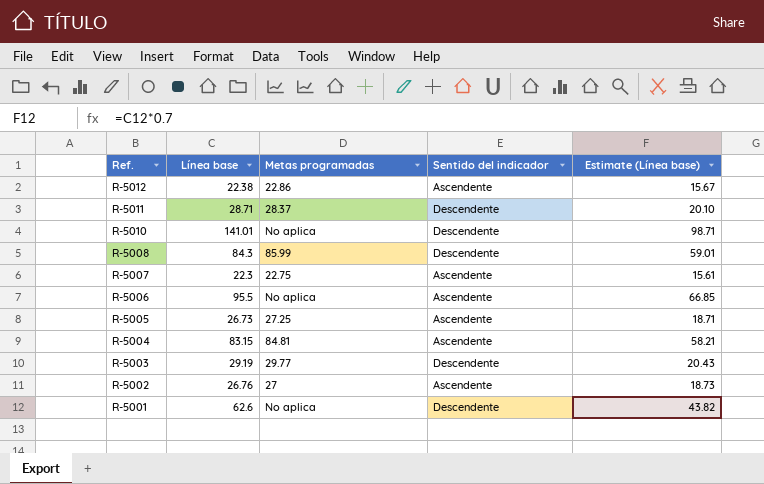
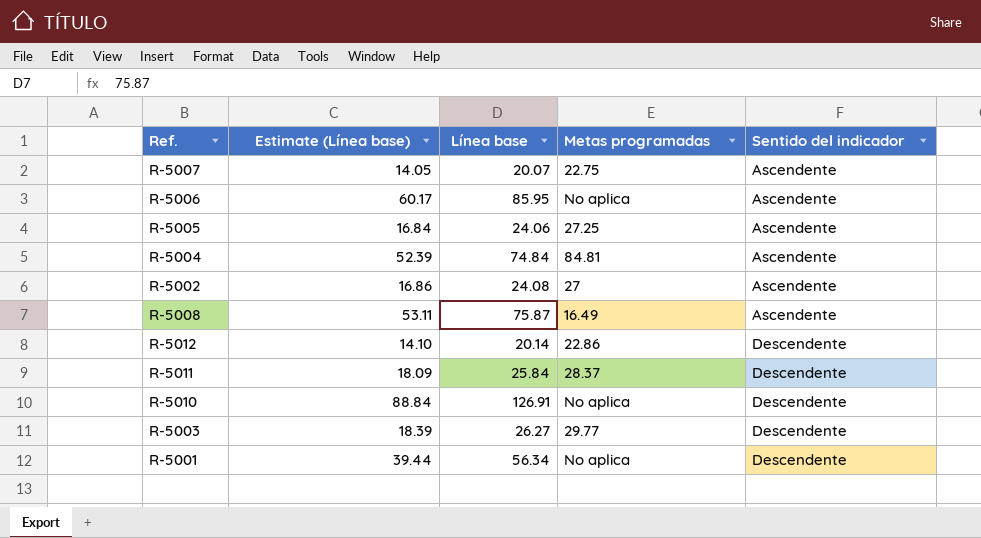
row order: Ref. descending -> Sentido del indicador ascending
column Estimate (Línea base) | position: 5 -> 2
R-5007 | Estimate (Línea base): 15.61 -> 14.05
R-5007 | Línea base: 22.3 -> 20.07
R-5006 | Estimate (Línea base): 66.85 -> 60.17
R-5006 | Línea base: 95.5 -> 85.95
R-5005 | Estimate (Línea base): 18.71 -> 16.84
R-5005 | Línea base: 26.73 -> 24.06
R-5004 | Estimate (Línea base): 58.21 -> 52.39
R-5004 | Línea base: 83.15 -> 74.84
R-5002 | Estimate (Línea base): 18.73 -> 16.86
R-5002 | Línea base: 26.76 -> 24.08
R-5008 | Estimate (Línea base): 59.01 -> 53.11
R-5008 | Línea base: 84.3 -> 75.87
R-5008 | Metas programadas: 85.99 -> 16.49
R-5008 | Sentido del indicador: Descendente -> Ascendente
R-5012 | Estimate (Línea base): 15.67 -> 14.10
R-5012 | Línea base: 22.38 -> 20.14
R-5012 | Sentido del indicador: Ascendente -> Descendente
R-5011 | Estimate (Línea base): 20.10 -> 18.09
R-5011 | Línea base: 28.71 -> 25.84
R-5010 | Estimate (Línea base): 98.71 -> 88.84
R-5010 | Línea base: 141.01 -> 126.91
R-5003 | Estimate (Línea base): 20.43 -> 18.39
R-5003 | Línea base: 29.19 -> 26.27
R-5001 | Estimate (Línea base): 43.82 -> 39.44
R-5001 | Línea base: 62.6 -> 56.34

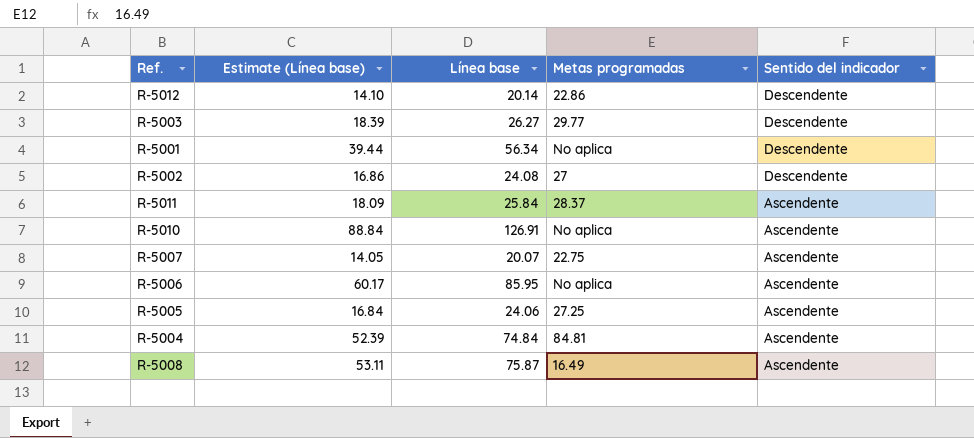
row order: Sentido del indicador ascending -> Sentido del indicador descending
R-5002 | Sentido del indicador: Ascendente -> Descendente
R-5011 | Sentido del indicador: Descendente -> Ascendente
R-5010 | Sentido del indicador: Descendente -> Ascendente

